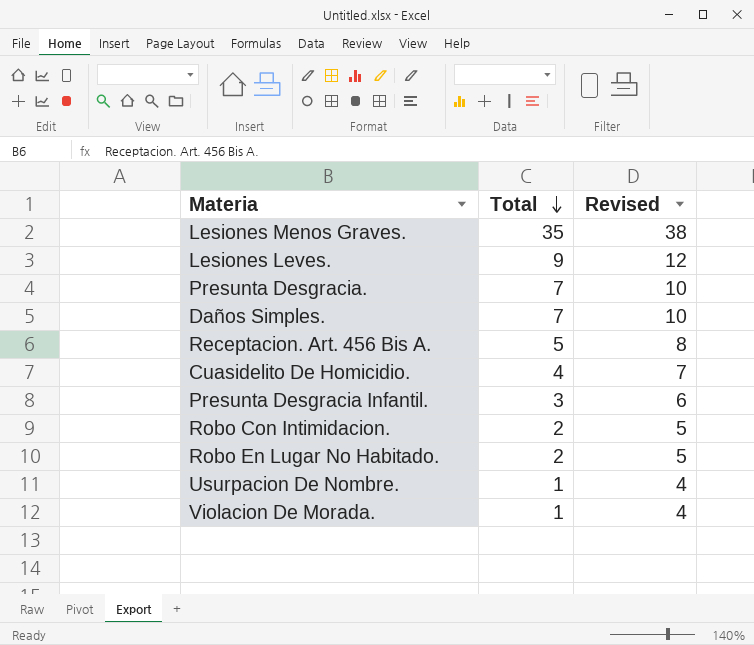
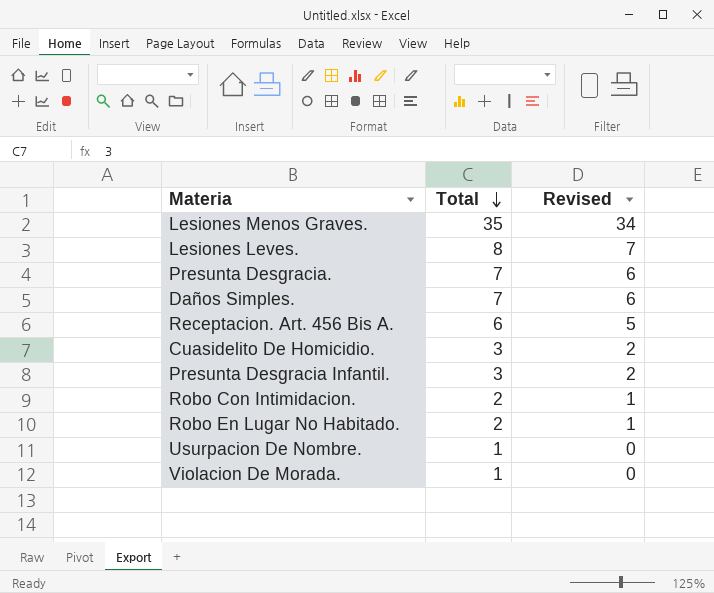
column Revised | formula: [Total] + 3 -> [Total] - 1
Lesiones Leves. | Total: 9 -> 8
Receptacion. Art. 456 Bis A. | Total: 5 -> 6
Cuasidelito De Homicidio. | Total: 4 -> 3

